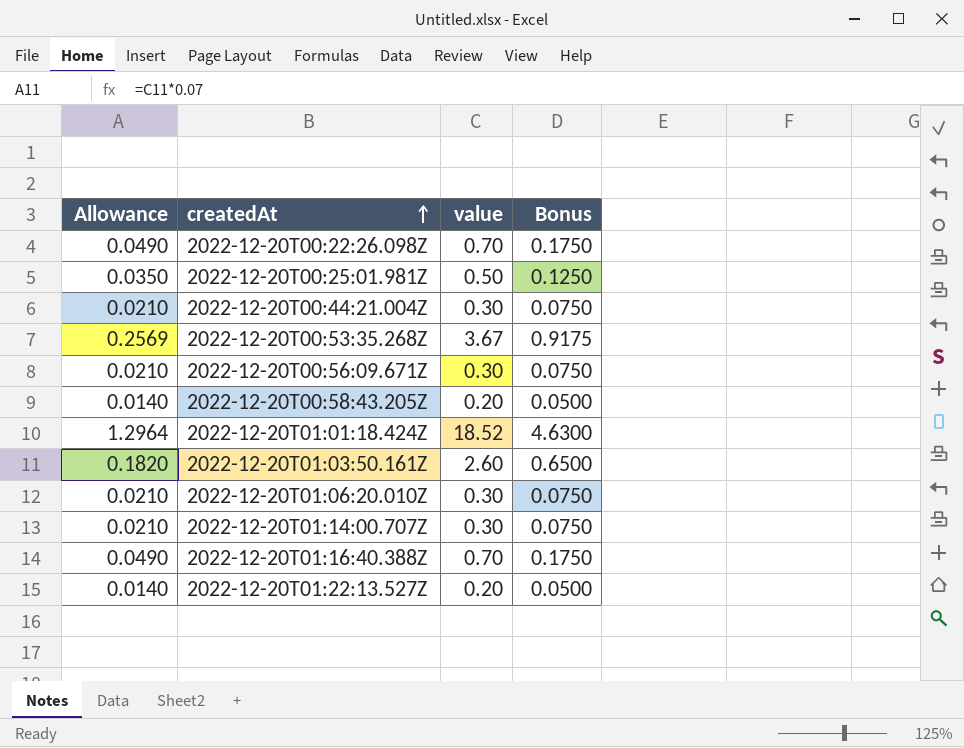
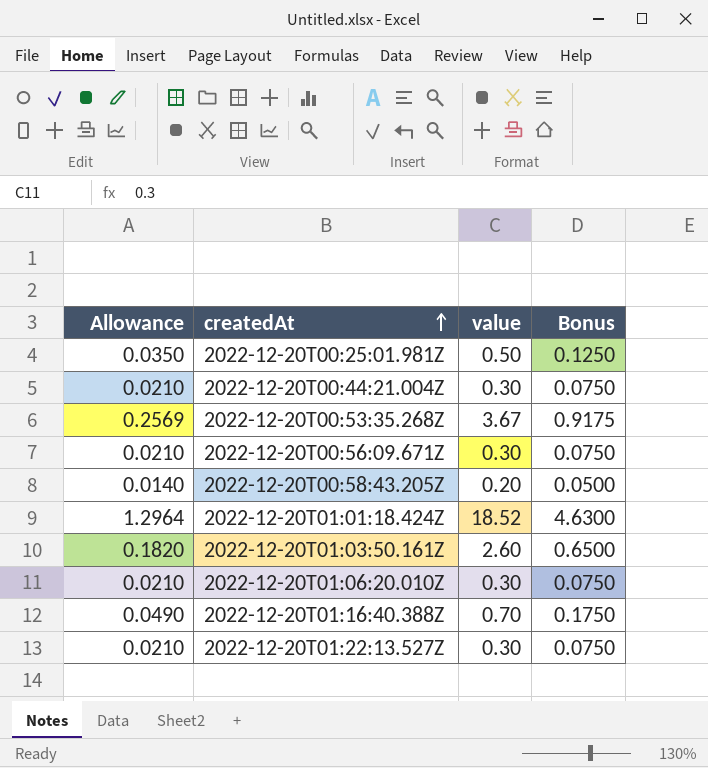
row 2022-12-20T00:22:26.098Z: 0.0490 | 0.70 | 0.1750 -> none
row 2022-12-20T01:14:00.707Z: 0.0210 | 0.30 | 0.0750 -> none
2022-12-20T01:22:13.527Z | Allowance: 0.0140 -> 0.0210
2022-12-20T01:22:13.527Z | value: 0.20 -> 0.30
2022-12-20T01:22:13.527Z | Bonus: 0.0500 -> 0.0750

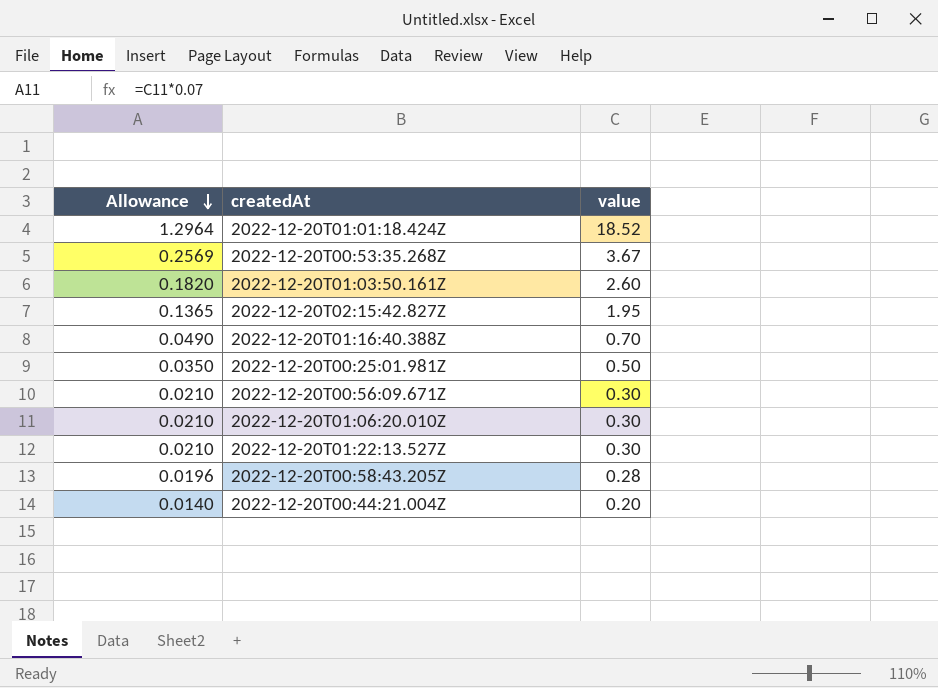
row order: createdAt ascending -> Allowance descending
column Bonus | formula: [value] * 0.25 -> none
row 2022-12-20T02:15:42.827Z: none -> 0.1365 | 1.95
2022-12-20T00:58:43.205Z | Allowance: 0.0140 -> 0.0196
2022-12-20T00:58:43.205Z | value: 0.20 -> 0.28
2022-12-20T00:44:21.004Z | Allowance: 0.0210 -> 0.0140
2022-12-20T00:44:21.004Z | value: 0.30 -> 0.20

